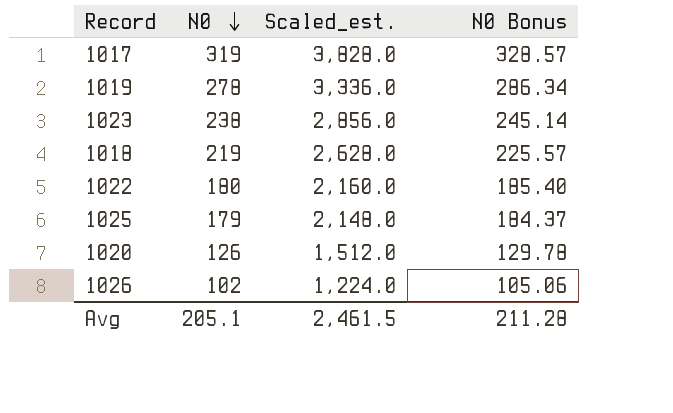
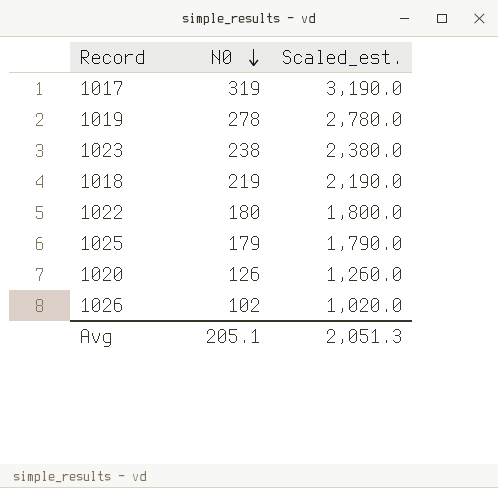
column N0 Bonus | formula: [N0] * 1.03 -> none
column Scaled_est. | formula: [N0] * 12 -> [N0] * 10
Avg | Scaled_est.: 2,461.5 -> 2,051.3

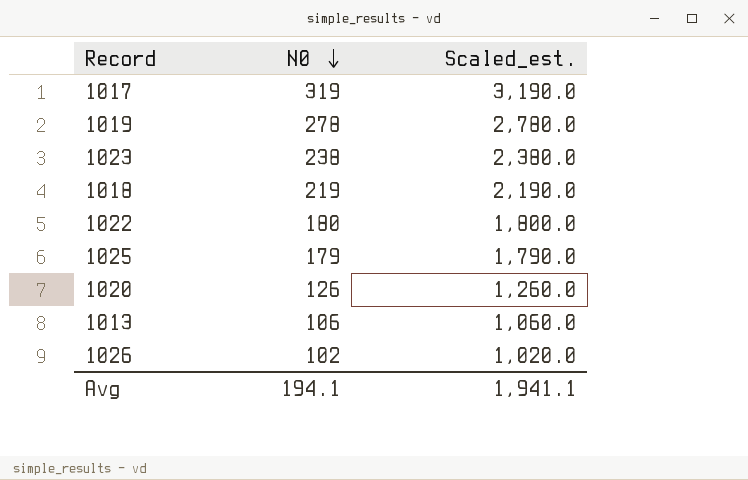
row 1013: none -> 106 | 1,060.0
Avg | N0: 205.1 -> 194.1
Avg | Scaled_est.: 2,051.3 -> 1,941.1

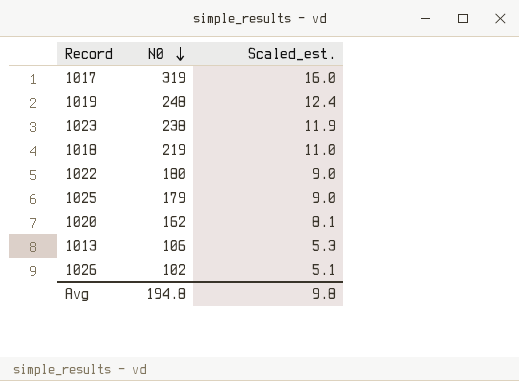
column Scaled_est. | formula: [N0] * 10 -> [N0] * 0.05
1019 | N0: 278 -> 248
1020 | N0: 126 -> 162
Avg | N0: 194.1 -> 194.8
Avg | Scaled_est.: 1,941.1 -> 9.8

